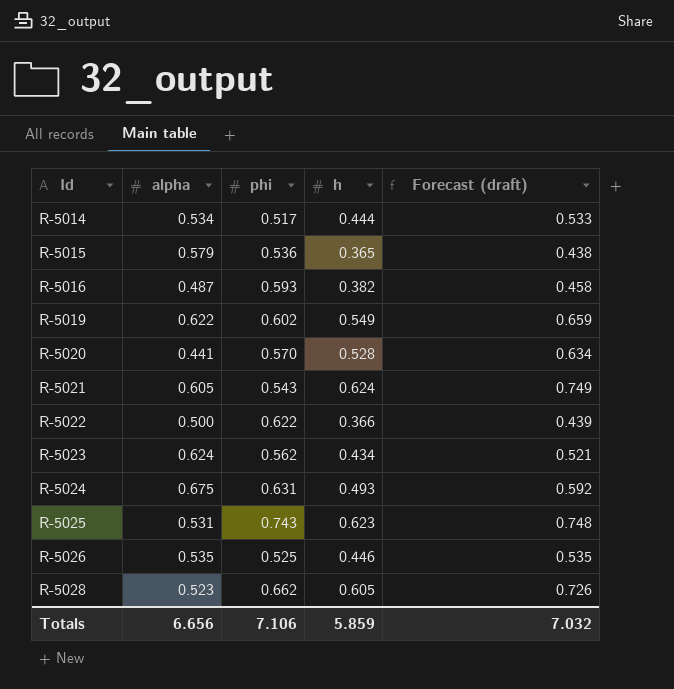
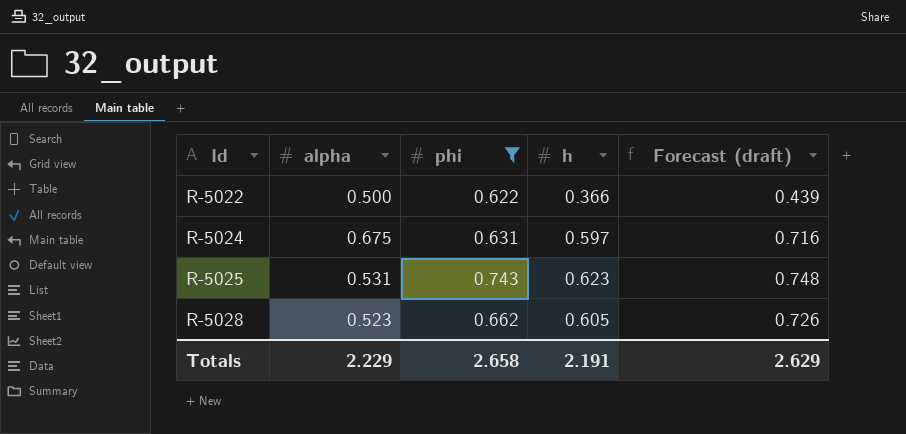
filter: none -> phi >= 0.622
R-5024 | h: 0.493 -> 0.597
R-5024 | Forecast (draft): 0.592 -> 0.716
Totals | alpha: 6.656 -> 2.229
Totals | phi: 7.106 -> 2.658
Totals | h: 5.859 -> 2.191
Totals | Forecast (draft): 7.032 -> 2.629

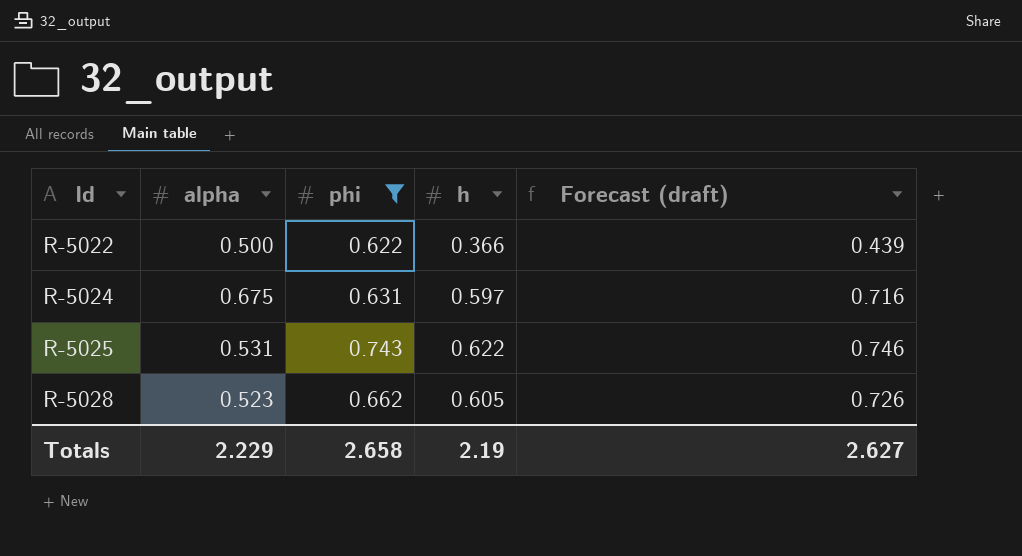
R-5025 | h: 0.623 -> 0.622
R-5025 | Forecast (draft): 0.748 -> 0.746
Totals | h: 2.191 -> 2.19
Totals | Forecast (draft): 2.629 -> 2.627

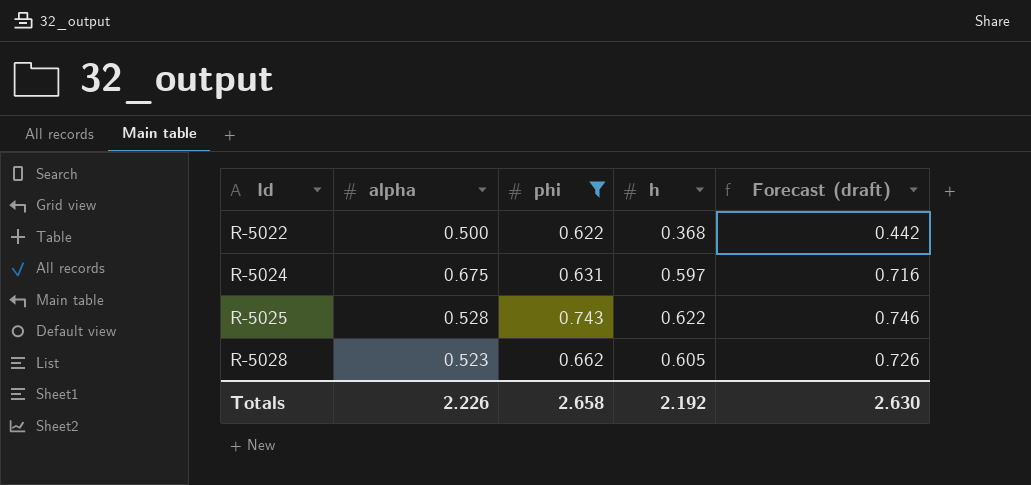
R-5022 | h: 0.366 -> 0.368
R-5022 | Forecast (draft): 0.439 -> 0.442
R-5025 | alpha: 0.531 -> 0.528
Totals | alpha: 2.229 -> 2.226
Totals | h: 2.19 -> 2.192
Totals | Forecast (draft): 2.627 -> 2.630

